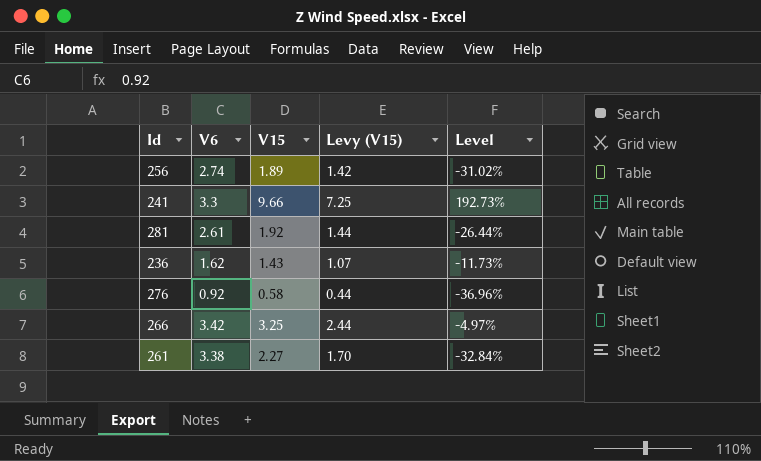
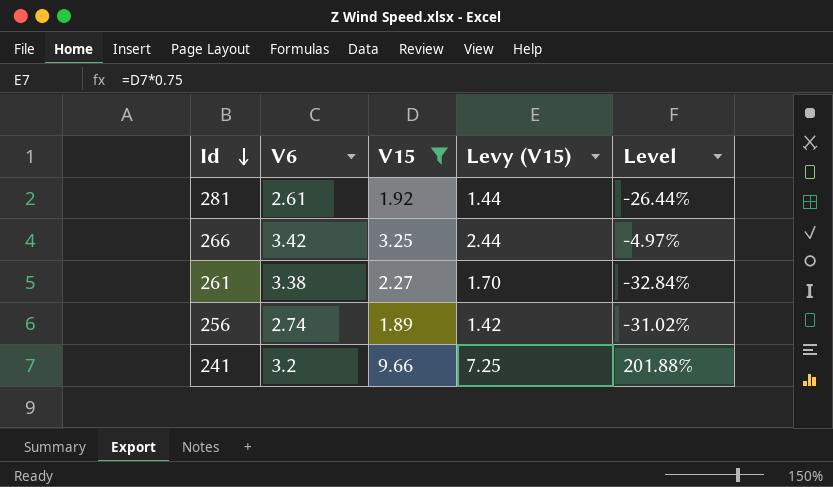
filter: none -> V15 >= 1.89
row order: none -> Id descending
241 | V6: 3.3 -> 3.2
241 | Level: 192.73% -> 201.88%

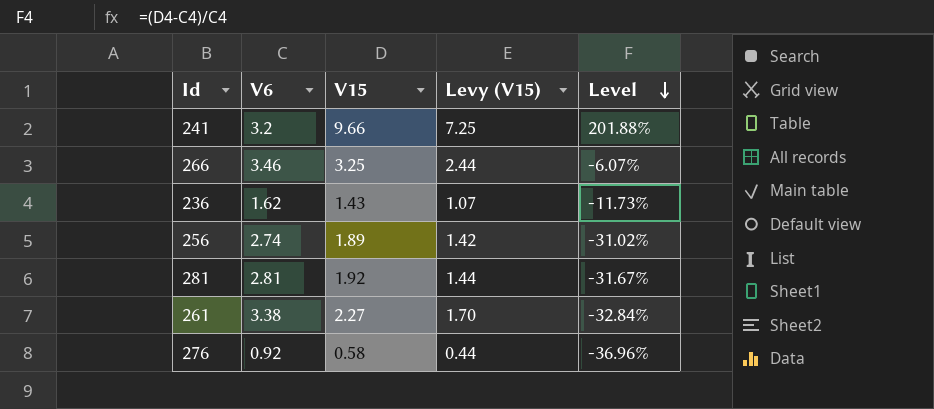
filter: V15 >= 1.89 -> none
row order: Id descending -> Level descending
266 | V6: 3.42 -> 3.46
266 | Level: -4.97% -> -6.07%
281 | V6: 2.61 -> 2.81
281 | Level: -26.44% -> -31.67%

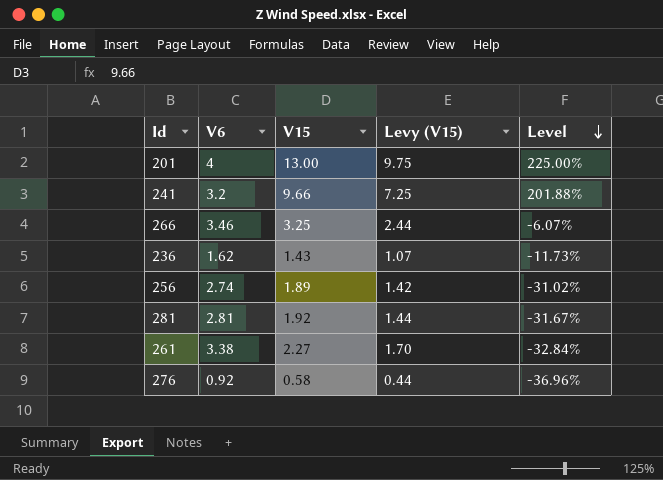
row 201: none -> 4 | 13.00 | 9.75 | 225.00%

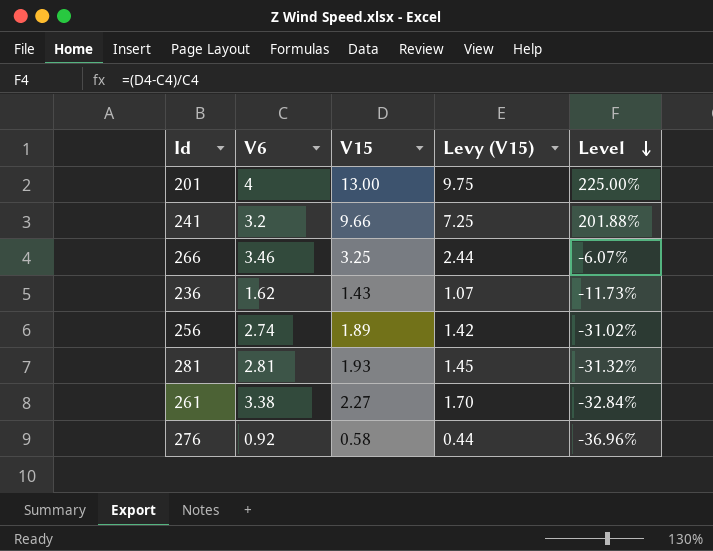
281 | V15: 1.92 -> 1.93
281 | Levy (V15): 1.44 -> 1.45
281 | Level: -31.67% -> -31.32%

